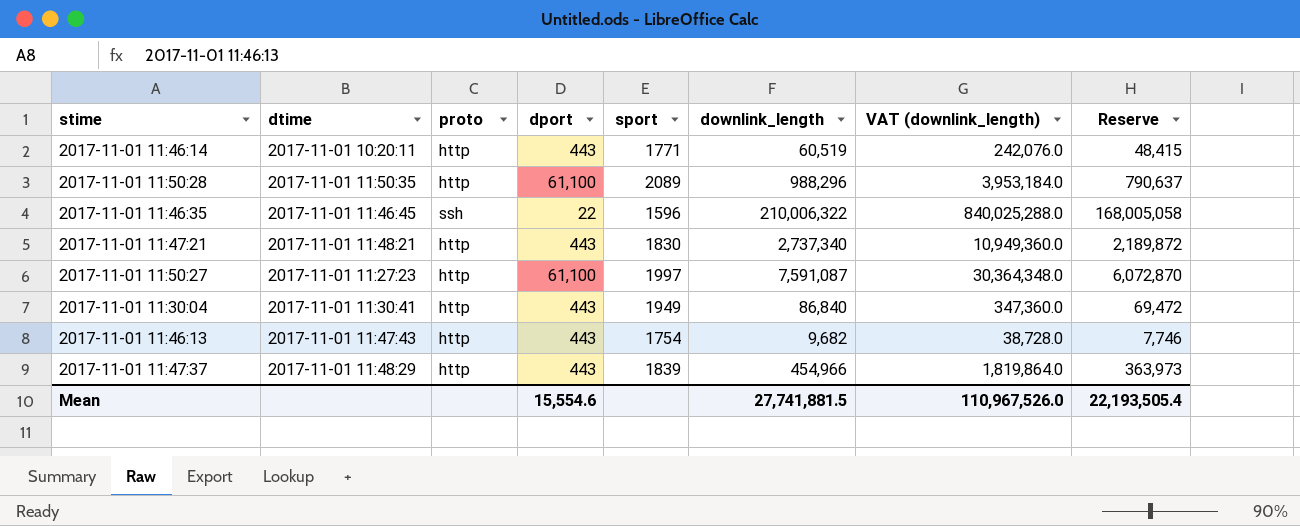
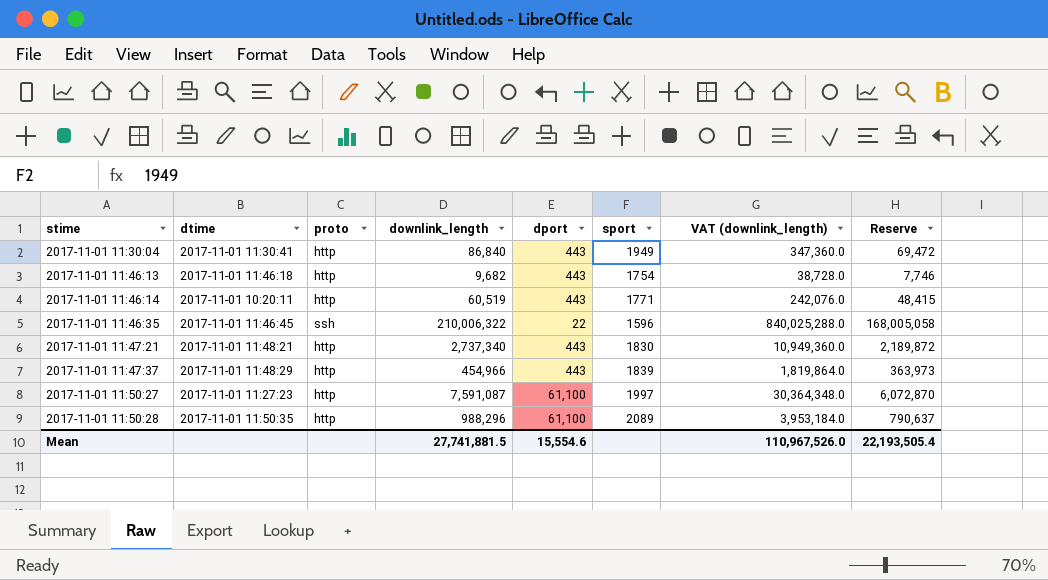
row order: none -> stime ascending
column downlink_length | position: 6 -> 4
2017-11-01 11:46:13 | dtime: 2017-11-01 11:47:43 -> 2017-11-01 11:46:18

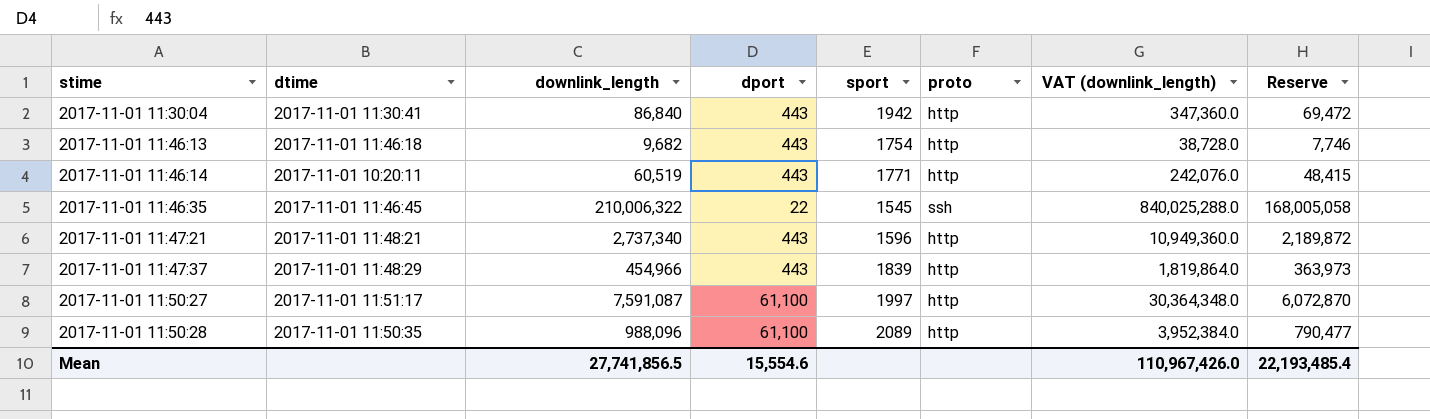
column proto | position: 3 -> 6
2017-11-01 11:30:04 | sport: 1949 -> 1942
2017-11-01 11:46:35 | sport: 1596 -> 1545
2017-11-01 11:47:21 | sport: 1830 -> 1596
2017-11-01 11:50:27 | dtime: 2017-11-01 11:27:23 -> 2017-11-01 11:51:17
2017-11-01 11:50:28 | downlink_length: 988,296 -> 988,096
2017-11-01 11:50:28 | VAT (downlink_length): 3,953,184.0 -> 3,952,384.0
2017-11-01 11:50:28 | Reserve: 790,637 -> 790,477
Mean | downlink_length: 27,741,881.5 -> 27,741,856.5
Mean | VAT (downlink_length): 110,967,526.0 -> 110,967,426.0
Mean | Reserve: 22,193,505.4 -> 22,193,485.4

